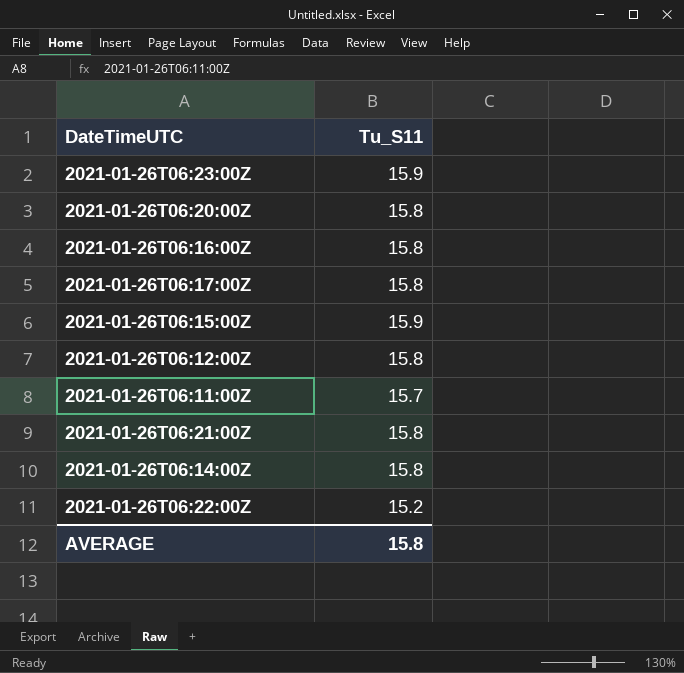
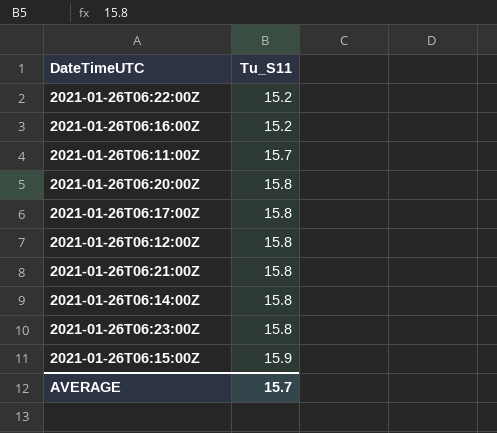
row order: none -> Tu_S11 ascending
2021-01-26T06:16:00Z | Tu_S11: 15.8 -> 15.2
2021-01-26T06:23:00Z | Tu_S11: 15.9 -> 15.8
AVERAGE | Tu_S11: 15.8 -> 15.7

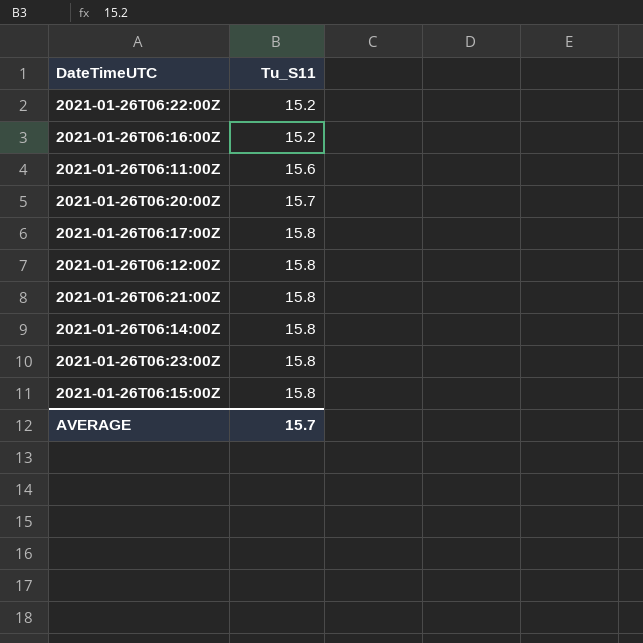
2021-01-26T06:11:00Z | Tu_S11: 15.7 -> 15.6
2021-01-26T06:20:00Z | Tu_S11: 15.8 -> 15.7
2021-01-26T06:15:00Z | Tu_S11: 15.9 -> 15.8

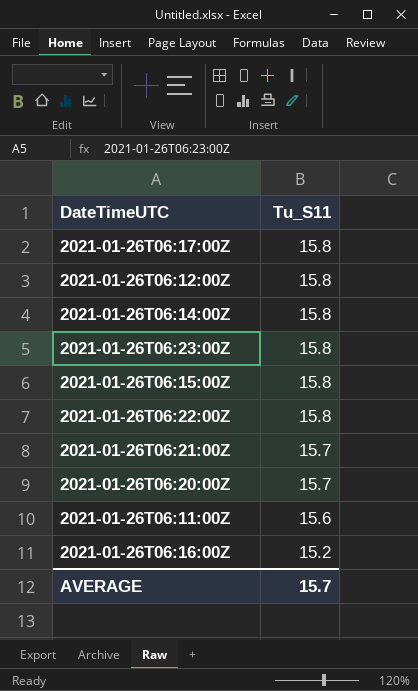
row order: Tu_S11 ascending -> Tu_S11 descending
2021-01-26T06:22:00Z | Tu_S11: 15.2 -> 15.8
2021-01-26T06:21:00Z | Tu_S11: 15.8 -> 15.7

